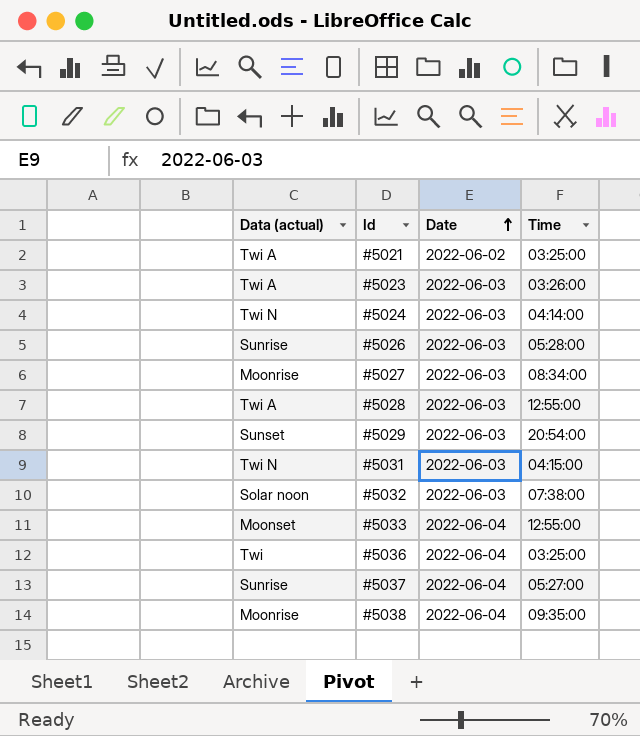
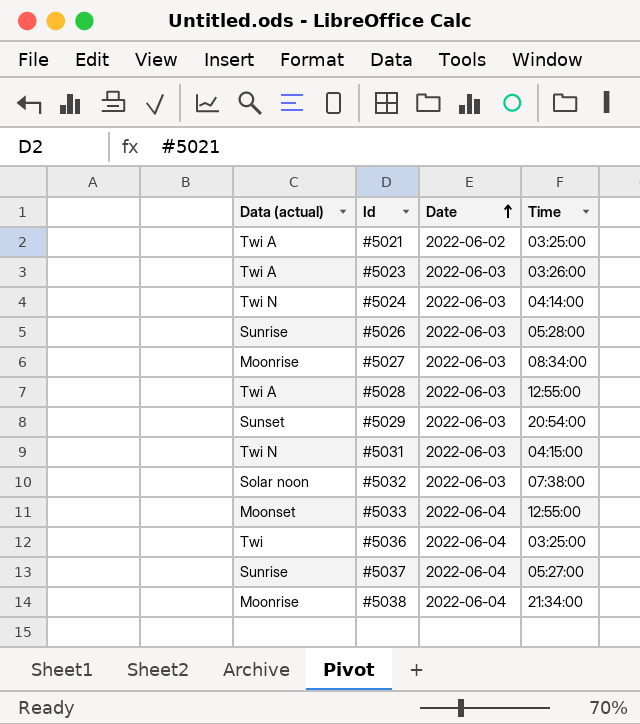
#5038 | Time: 09:35:00 -> 21:34:00

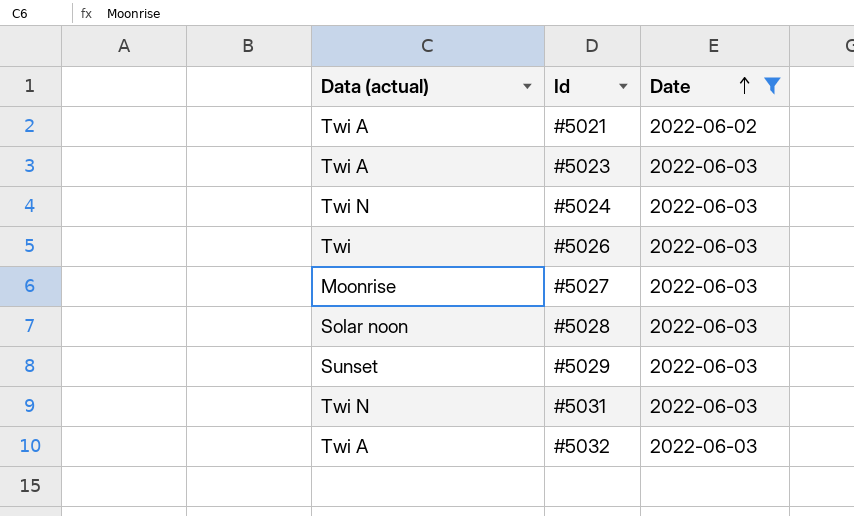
filter: none -> Date != 2022-06-04
column Time | position: 4 -> none
#5026 | Data (actual): Sunrise -> Twi
#5028 | Data (actual): Twi A -> Solar noon
#5032 | Data (actual): Solar noon -> Twi A

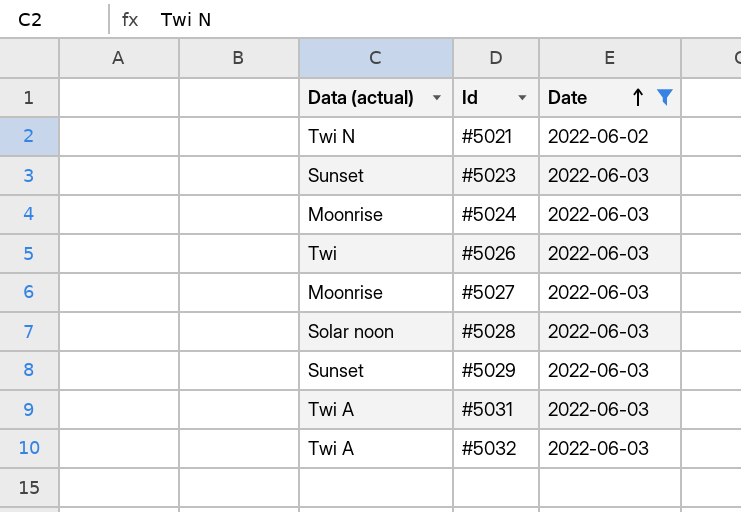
#5021 | Data (actual): Twi A -> Twi N
#5023 | Data (actual): Twi A -> Sunset
#5024 | Data (actual): Twi N -> Moonrise
#5031 | Data (actual): Twi N -> Twi A

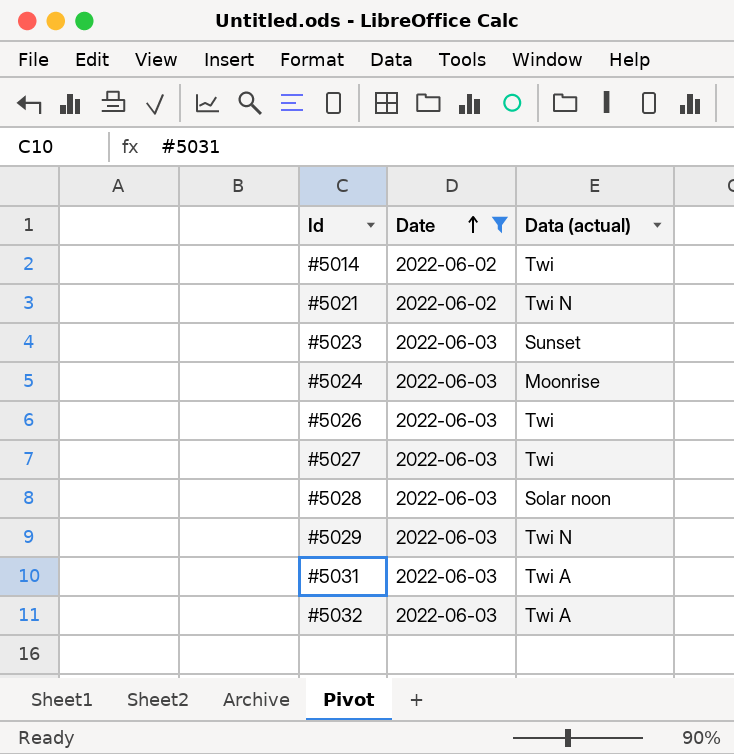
column Data (actual) | position: 1 -> 3
row #5014: none -> 2022-06-02 | Twi
#5027 | Data (actual): Moonrise -> Twi
#5029 | Data (actual): Sunset -> Twi N

